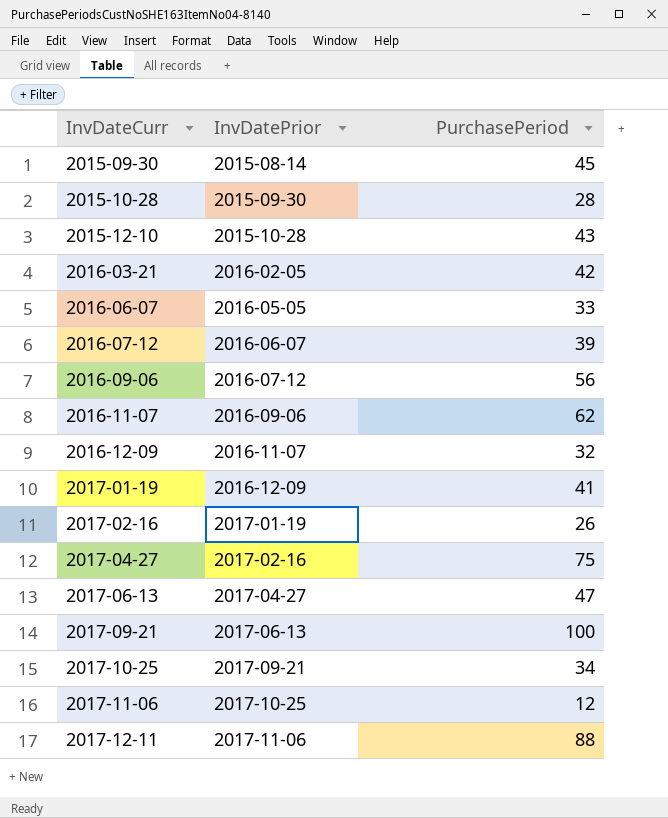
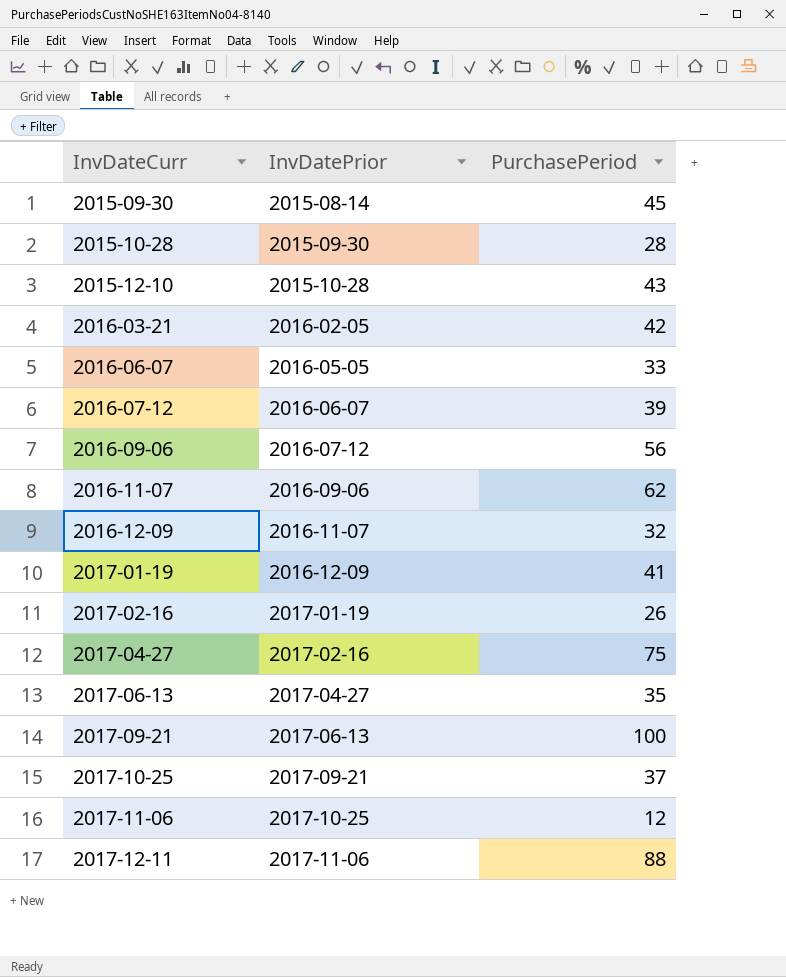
2017-06-13 | PurchasePeriod: 47 -> 35
2017-10-25 | PurchasePeriod: 34 -> 37

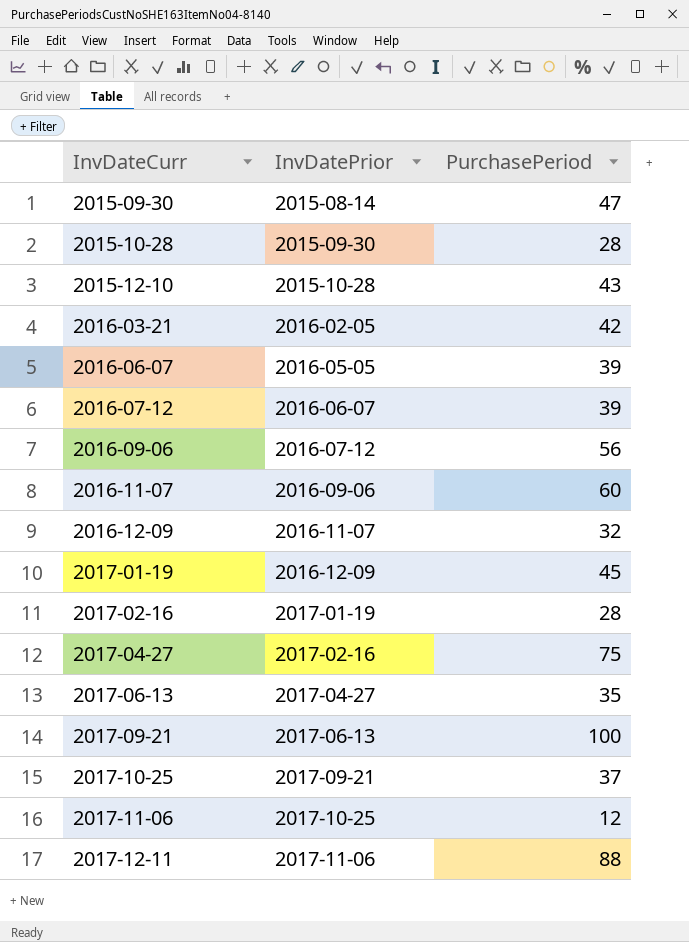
2015-09-30 | PurchasePeriod: 45 -> 47
2016-06-07 | PurchasePeriod: 33 -> 39
2016-11-07 | PurchasePeriod: 62 -> 60
2017-01-19 | PurchasePeriod: 41 -> 45
2017-02-16 | PurchasePeriod: 26 -> 28

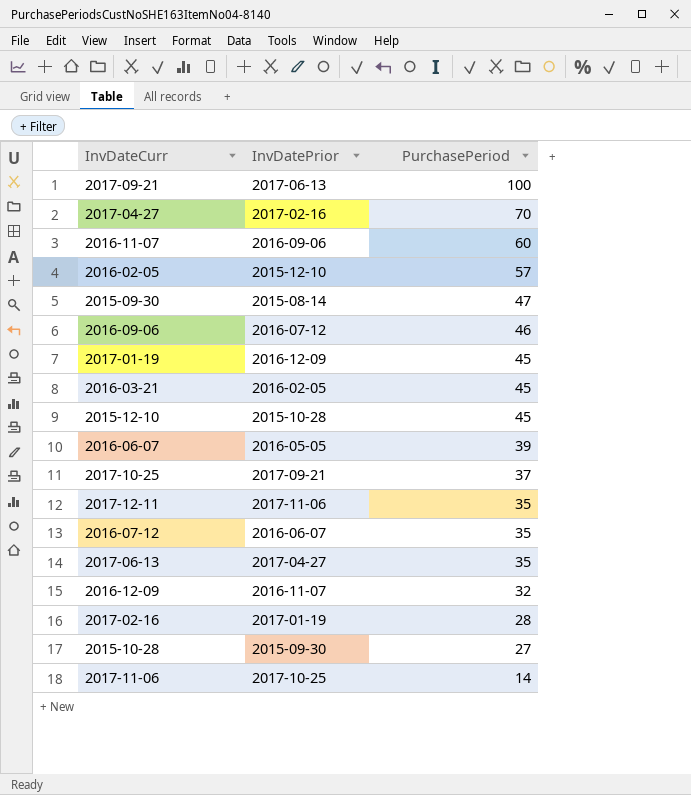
row order: InvDateCurr ascending -> PurchasePeriod descending
2017-04-27 | PurchasePeriod: 75 -> 70
row 2016-02-05: none -> 2015-12-10 | 57
2016-09-06 | PurchasePeriod: 56 -> 46
2016-03-21 | PurchasePeriod: 42 -> 45
2015-12-10 | PurchasePeriod: 43 -> 45
2017-12-11 | PurchasePeriod: 88 -> 35
2016-07-12 | PurchasePeriod: 39 -> 35
2015-10-28 | PurchasePeriod: 28 -> 27
2017-11-06 | PurchasePeriod: 12 -> 14

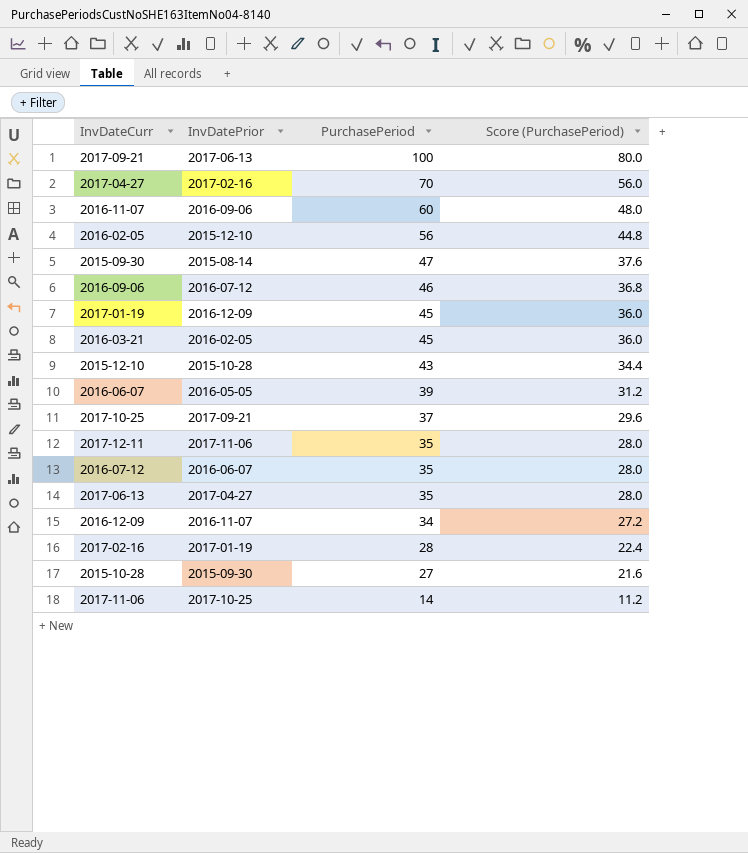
column Score (PurchasePeriod) | formula: none -> [PurchasePeriod] * 0.8
2016-02-05 | PurchasePeriod: 57 -> 56
2015-12-10 | PurchasePeriod: 45 -> 43
2016-12-09 | PurchasePeriod: 32 -> 34

